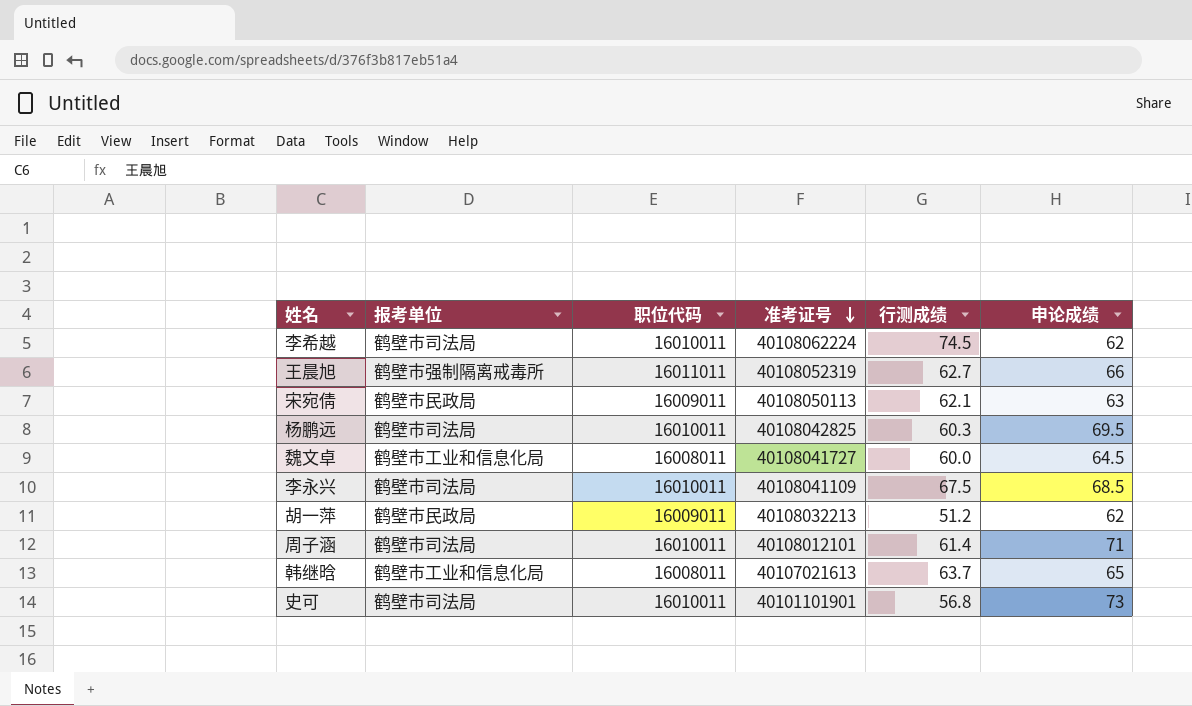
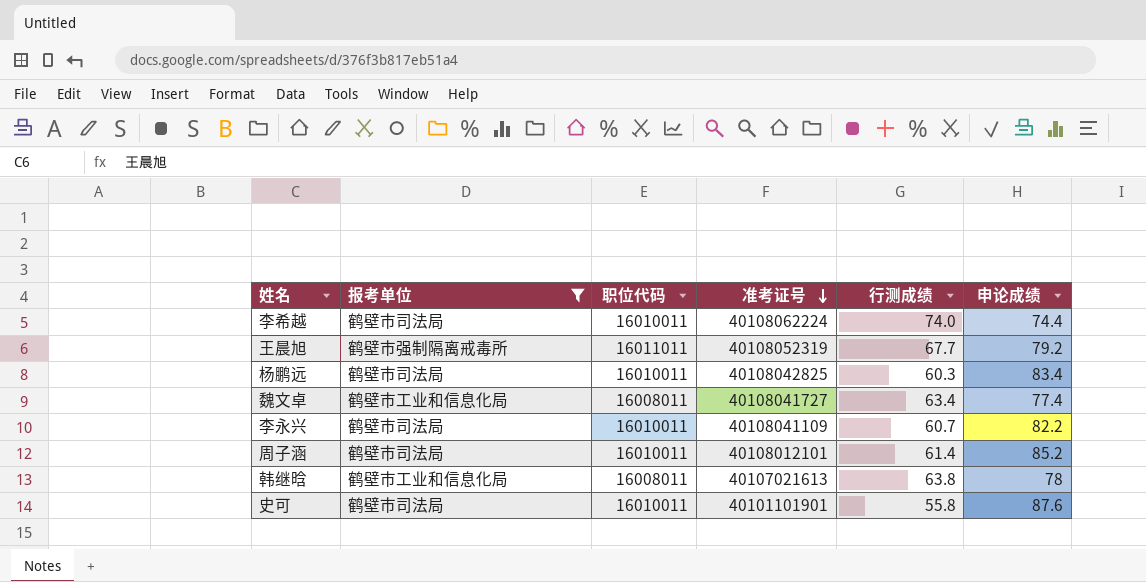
filter: none -> 报考单位 != 鹤壁市民政局
李希越 | 行测成绩: 74.5 -> 74.0
李希越 | 申论成绩: 62 -> 74.4
王晨旭 | 行测成绩: 62.7 -> 67.7
王晨旭 | 申论成绩: 66 -> 79.2
杨鹏远 | 申论成绩: 69.5 -> 83.4
魏文卓 | 行测成绩: 60.0 -> 63.4
魏文卓 | 申论成绩: 64.5 -> 77.4
李永兴 | 行测成绩: 67.5 -> 60.7
李永兴 | 申论成绩: 68.5 -> 82.2
周子涵 | 申论成绩: 71 -> 85.2
韩继晗 | 行测成绩: 63.7 -> 63.8
韩继晗 | 申论成绩: 65 -> 78
史可 | 行测成绩: 56.8 -> 55.8
史可 | 申论成绩: 73 -> 87.6

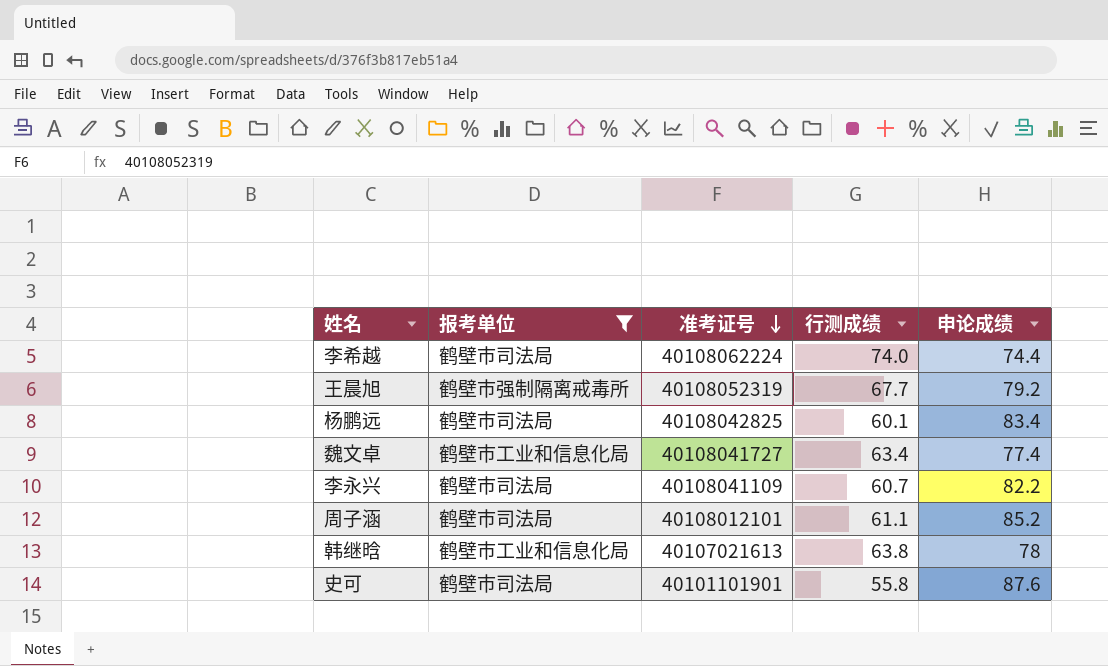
column 职位代码 | position: 3 -> none
杨鹏远 | 行测成绩: 60.3 -> 60.1
周子涵 | 行测成绩: 61.4 -> 61.1

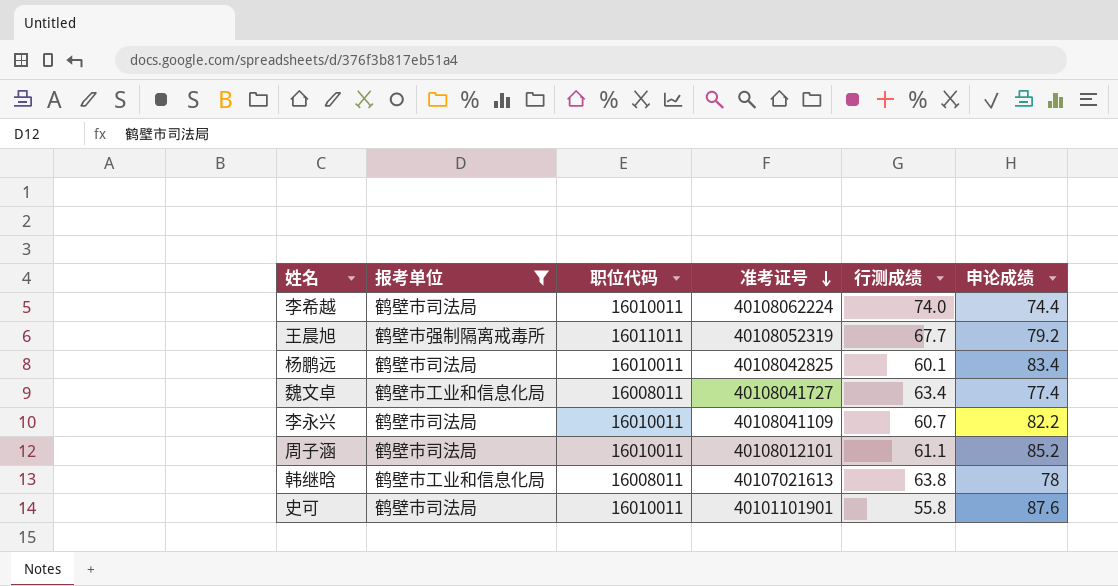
column 职位代码 | position: none -> 3

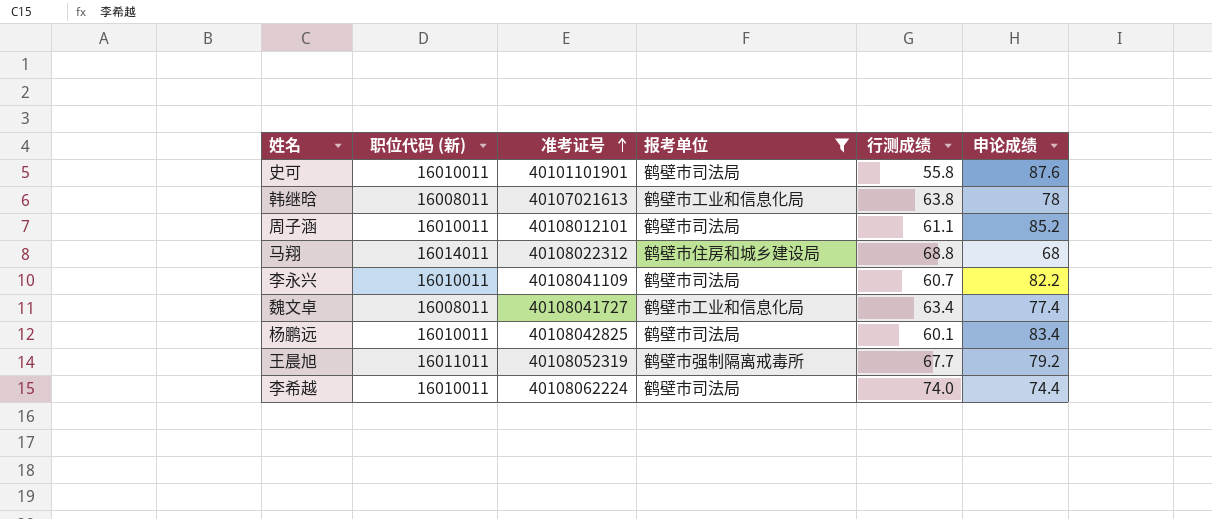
row order: 准考证号 descending -> 准考证号 ascending
column name: 职位代码 -> 职位代码 (新)
column 报考单位 | position: 2 -> 4
row 马翔: none -> 16014011 | 40108022312 | 鹤壁市住房和城乡建设局 | 68.8 | 68

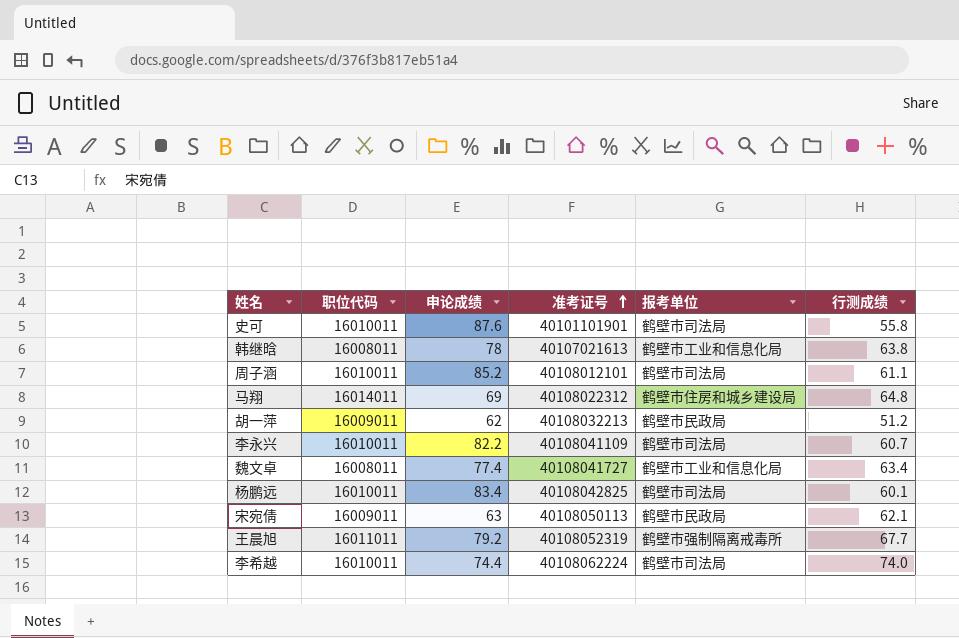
filter: 报考单位 != 鹤壁市民政局 -> none
column name: 职位代码 (新) -> 职位代码
column 申论成绩 | position: 6 -> 3
马翔 | 申论成绩: 68 -> 69
马翔 | 行测成绩: 68.8 -> 64.8

